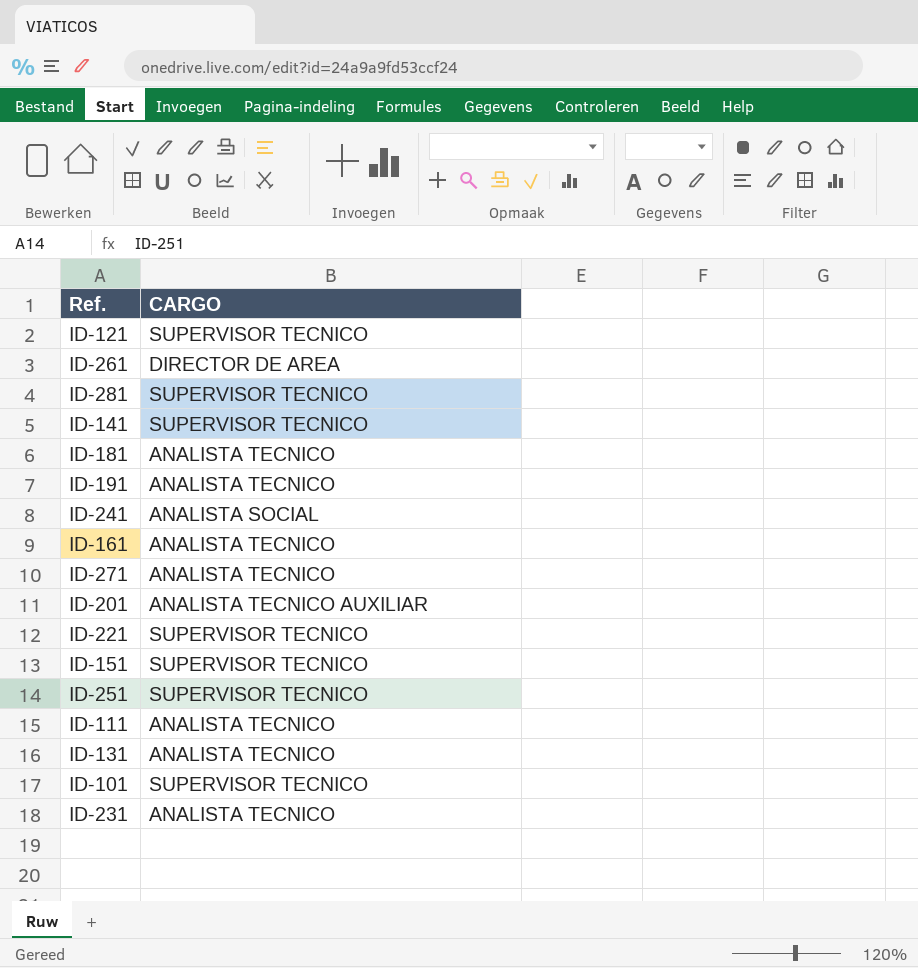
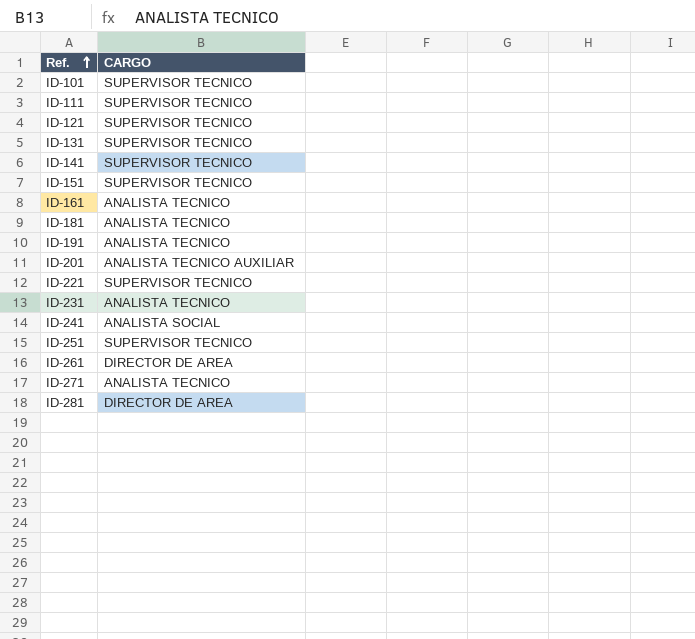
row order: none -> Ref. ascending
ID-111 | CARGO: ANALISTA TECNICO -> SUPERVISOR TECNICO
ID-131 | CARGO: ANALISTA TECNICO -> SUPERVISOR TECNICO
ID-281 | CARGO: SUPERVISOR TECNICO -> DIRECTOR DE AREA

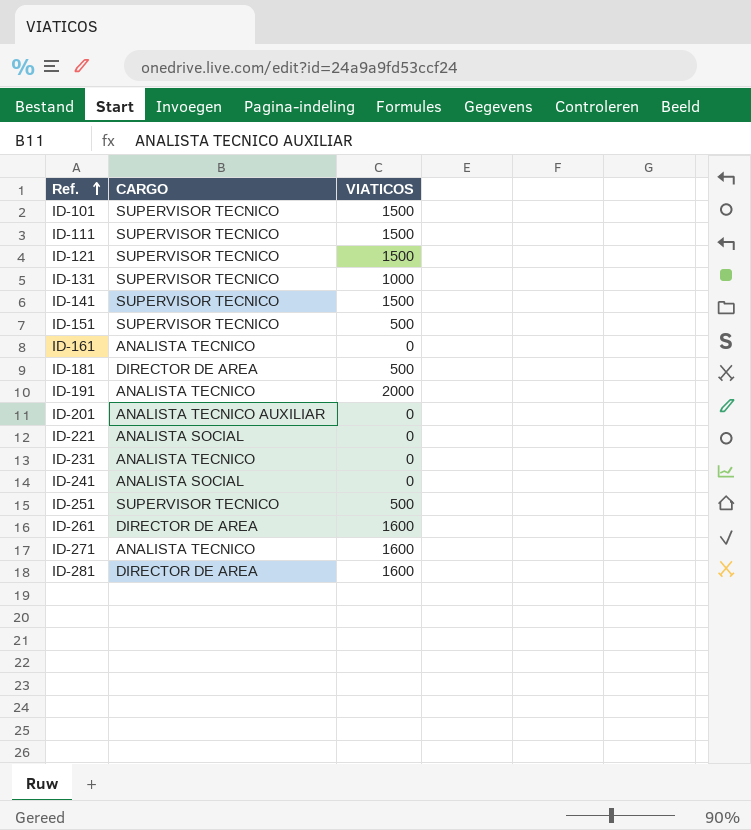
column VIATICOS | position: none -> 3
ID-181 | CARGO: ANALISTA TECNICO -> DIRECTOR DE AREA
ID-221 | CARGO: SUPERVISOR TECNICO -> ANALISTA SOCIAL

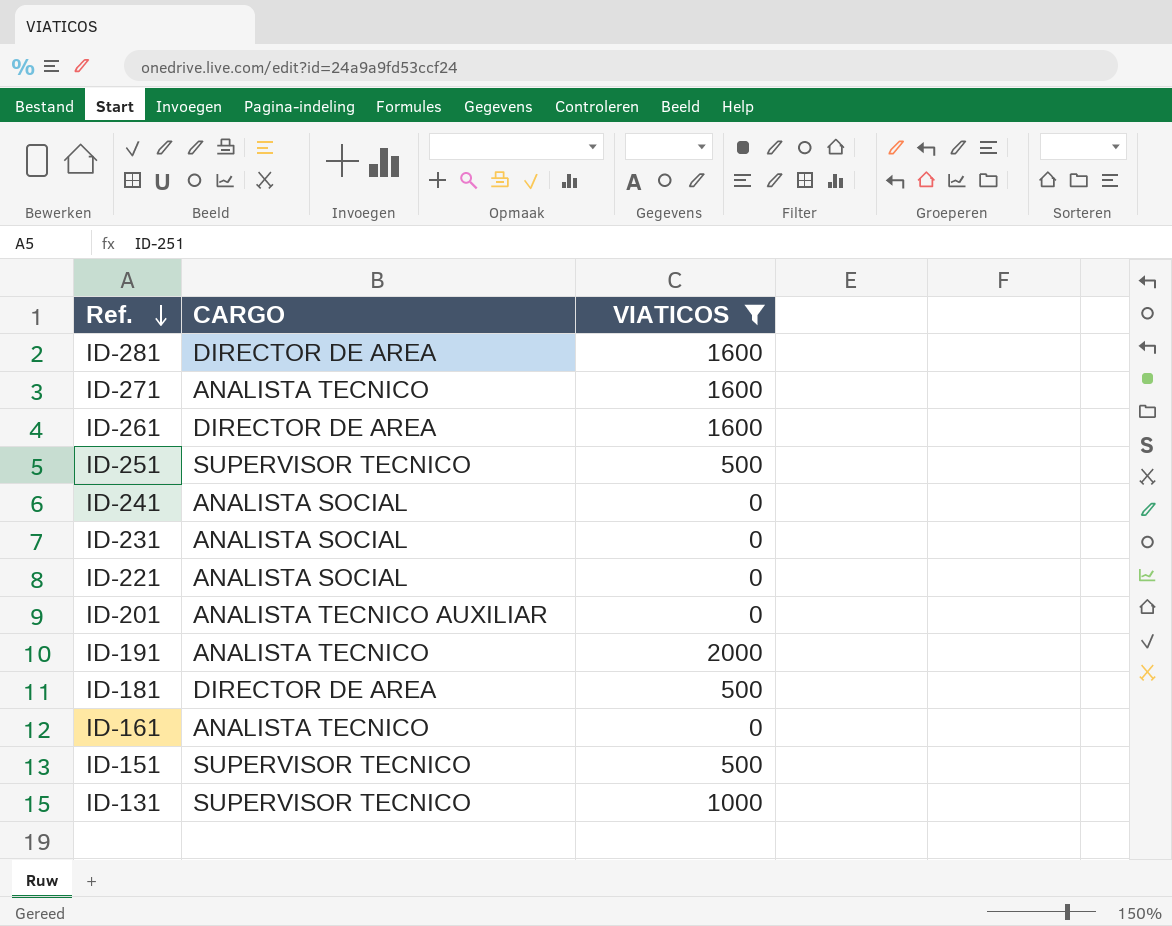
filter: none -> VIATICOS != 1500
row order: Ref. ascending -> Ref. descending
ID-231 | CARGO: ANALISTA TECNICO -> ANALISTA SOCIAL

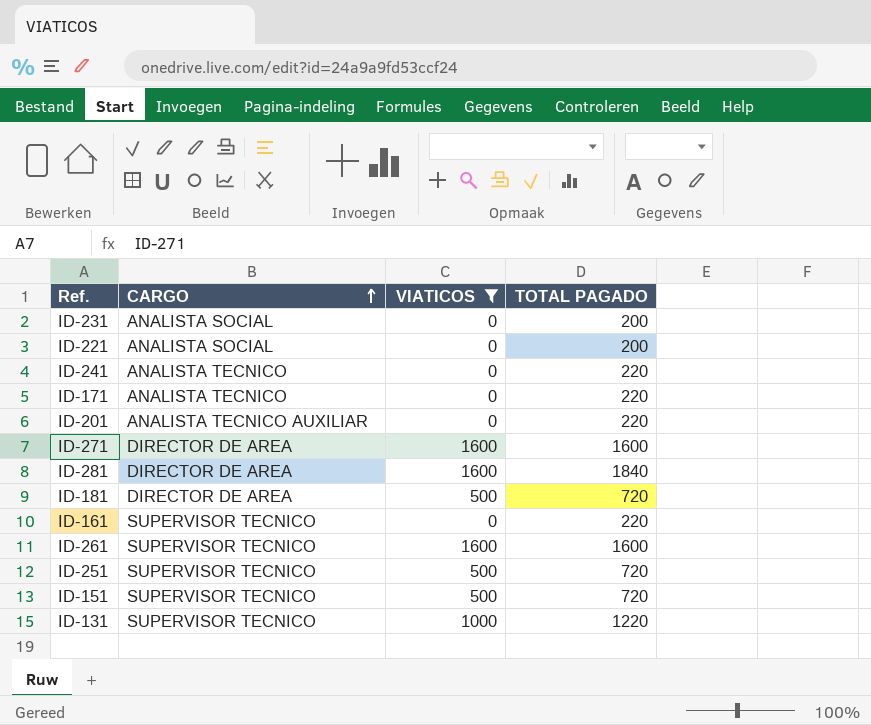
row order: Ref. descending -> CARGO ascending
column TOTAL PAGADO | position: none -> 4
row ID-191: ANALISTA TECNICO | 2000 -> none
ID-241 | CARGO: ANALISTA SOCIAL -> ANALISTA TECNICO
row ID-171: none -> ANALISTA TECNICO | 0 | 220
ID-271 | CARGO: ANALISTA TECNICO -> DIRECTOR DE AREA
ID-161 | CARGO: ANALISTA TECNICO -> SUPERVISOR TECNICO
ID-261 | CARGO: DIRECTOR DE AREA -> SUPERVISOR TECNICO

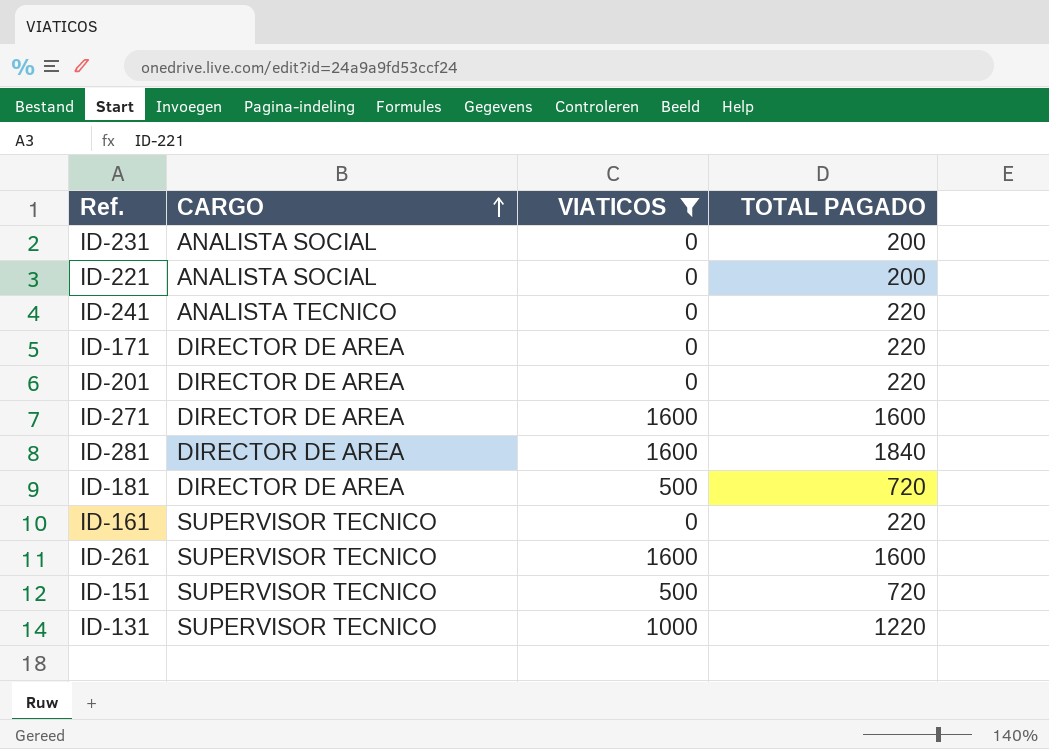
row ID-251: SUPERVISOR TECNICO | 500 | 720 -> none
ID-171 | CARGO: ANALISTA TECNICO -> DIRECTOR DE AREA
ID-201 | CARGO: ANALISTA TECNICO AUXILIAR -> DIRECTOR DE AREA

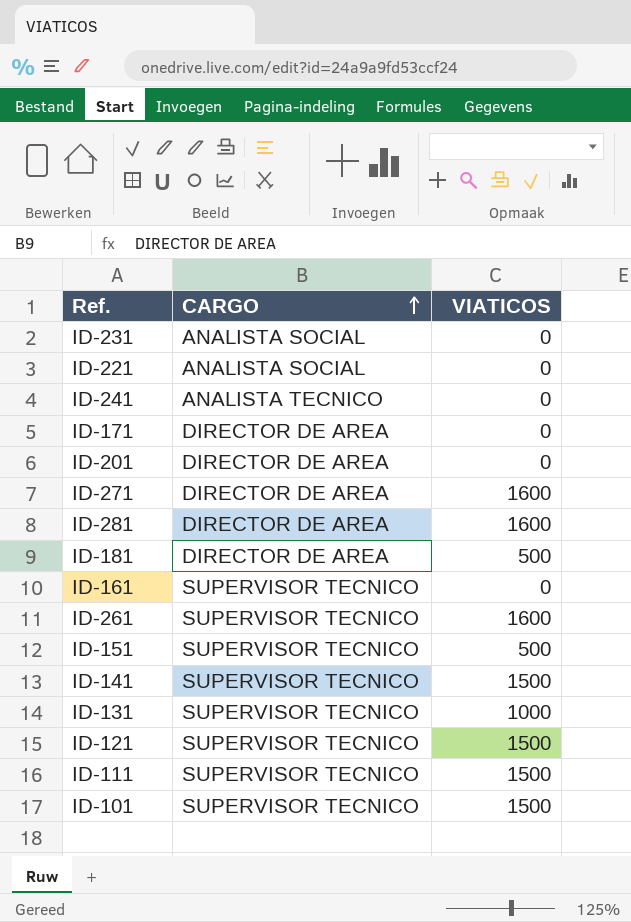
filter: VIATICOS != 1500 -> none
column TOTAL PAGADO | position: 4 -> none

